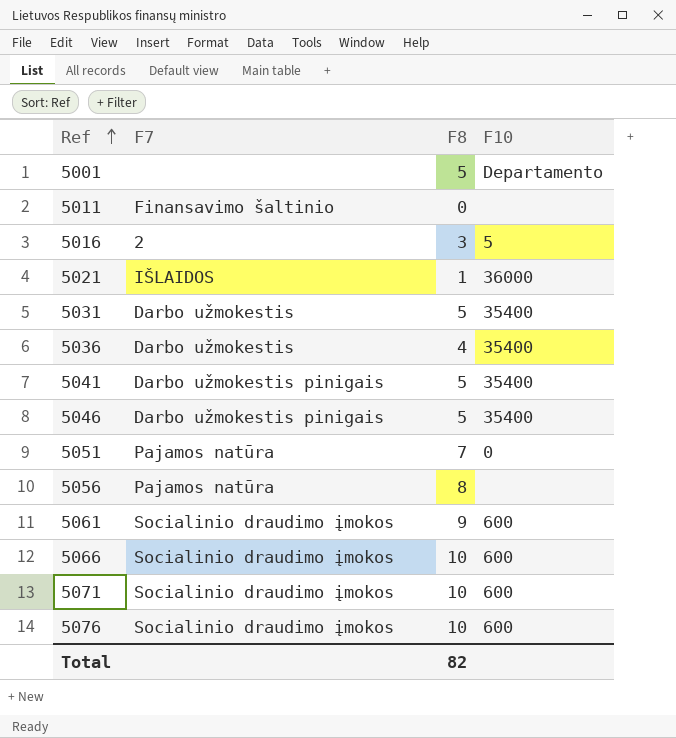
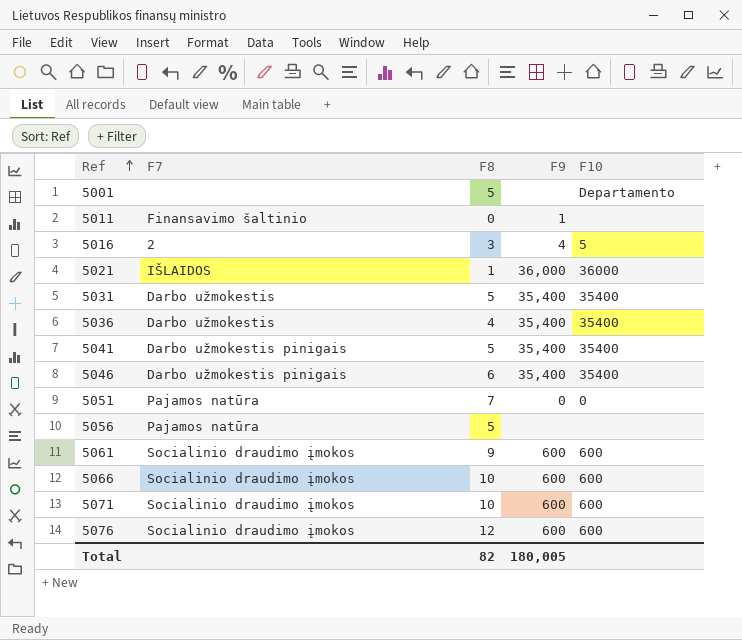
column F9 | position: none -> 4
5046 | F8: 5 -> 6
5056 | F8: 8 -> 5
5076 | F8: 10 -> 12

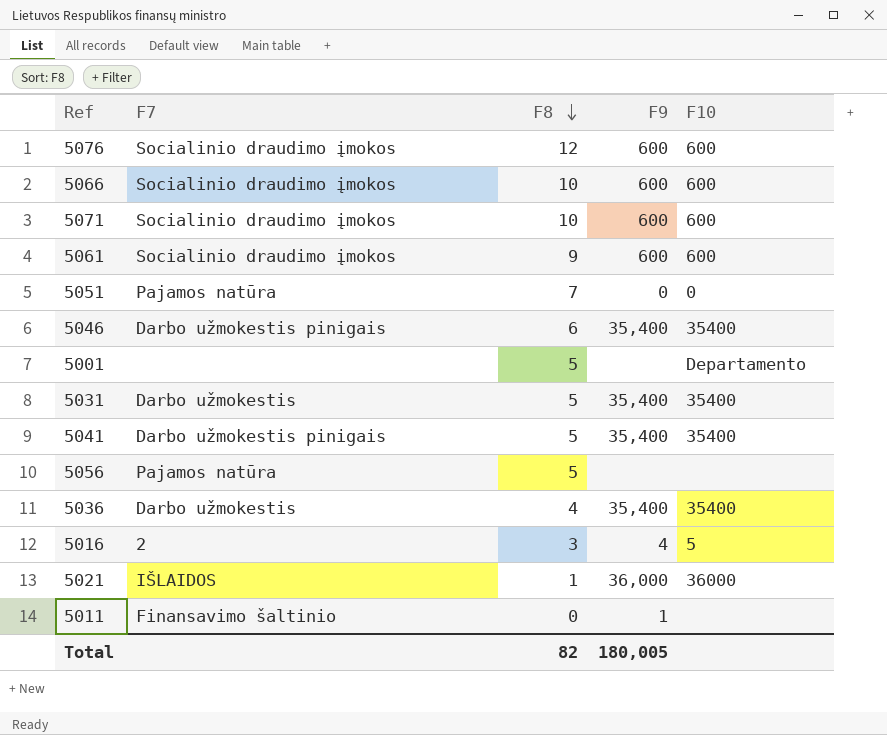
row order: Ref ascending -> F8 descending

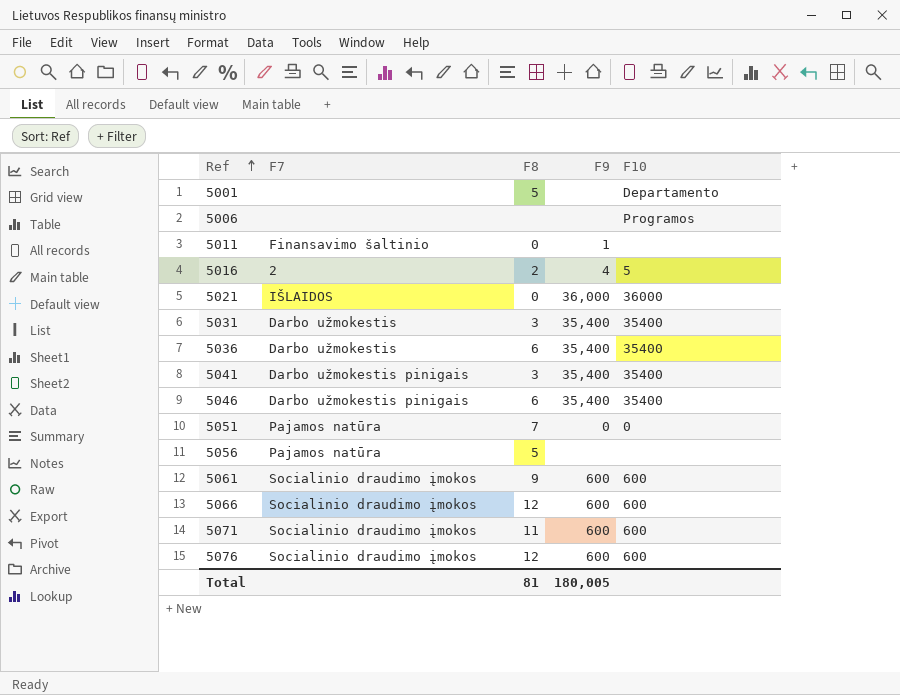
row order: F8 descending -> Ref ascending
row 5006: none -> none | none | none | Programos
5016 | F8: 3 -> 2
5021 | F8: 1 -> 0
5031 | F8: 5 -> 3
5036 | F8: 4 -> 6
5041 | F8: 5 -> 3
5066 | F8: 10 -> 12
5071 | F8: 10 -> 11
Total | F8: 82 -> 81

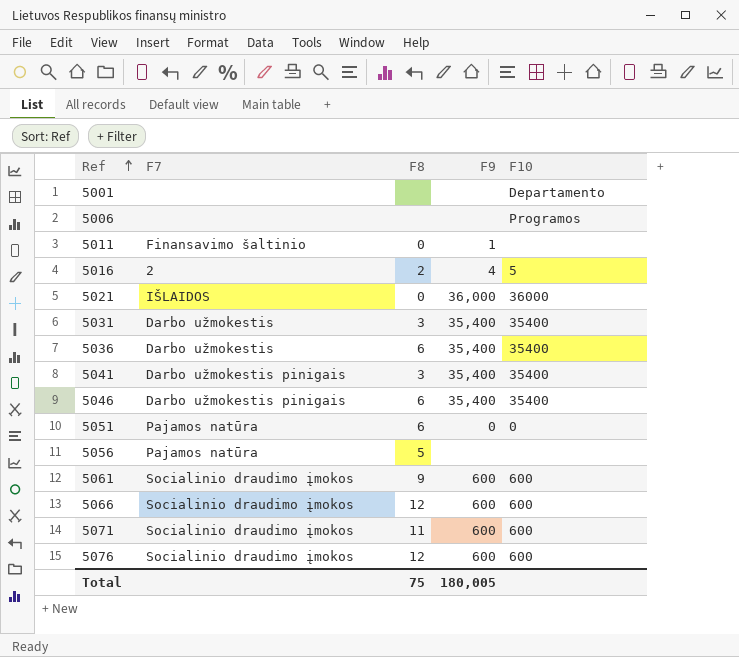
5001 | F8: 5 -> none
5051 | F8: 7 -> 6
Total | F8: 81 -> 75

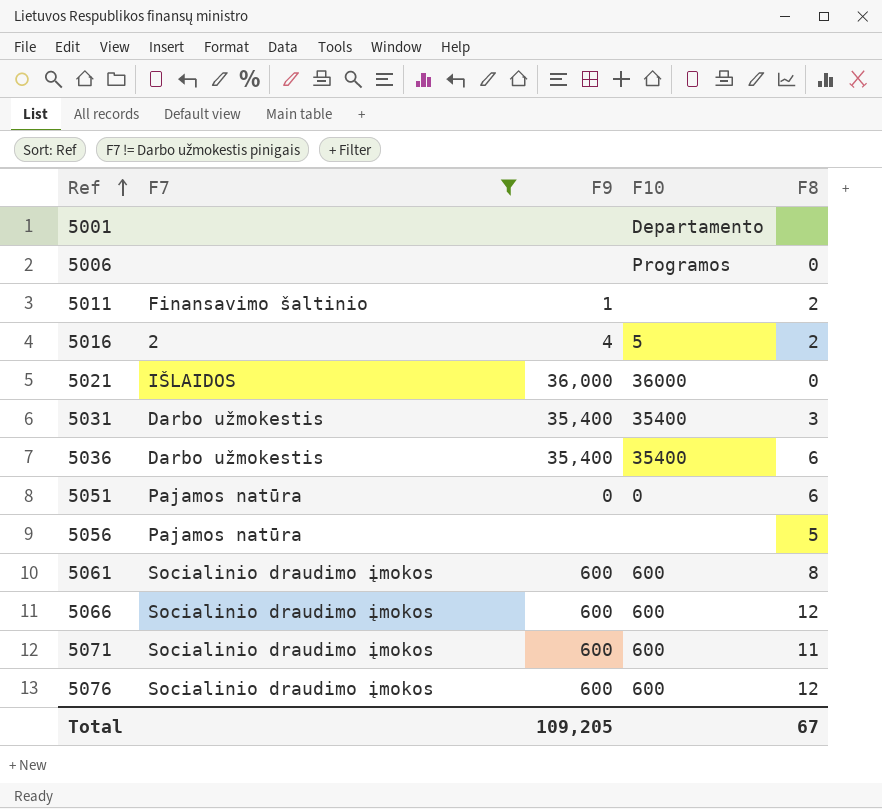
filter: none -> F7 != Darbo užmokestis pinigais
column F8 | position: 3 -> 5
5006 | F8: none -> 0
5011 | F8: 0 -> 2
5061 | F8: 9 -> 8
Total | F9: 180,005 -> 109,205
Total | F8: 75 -> 67

